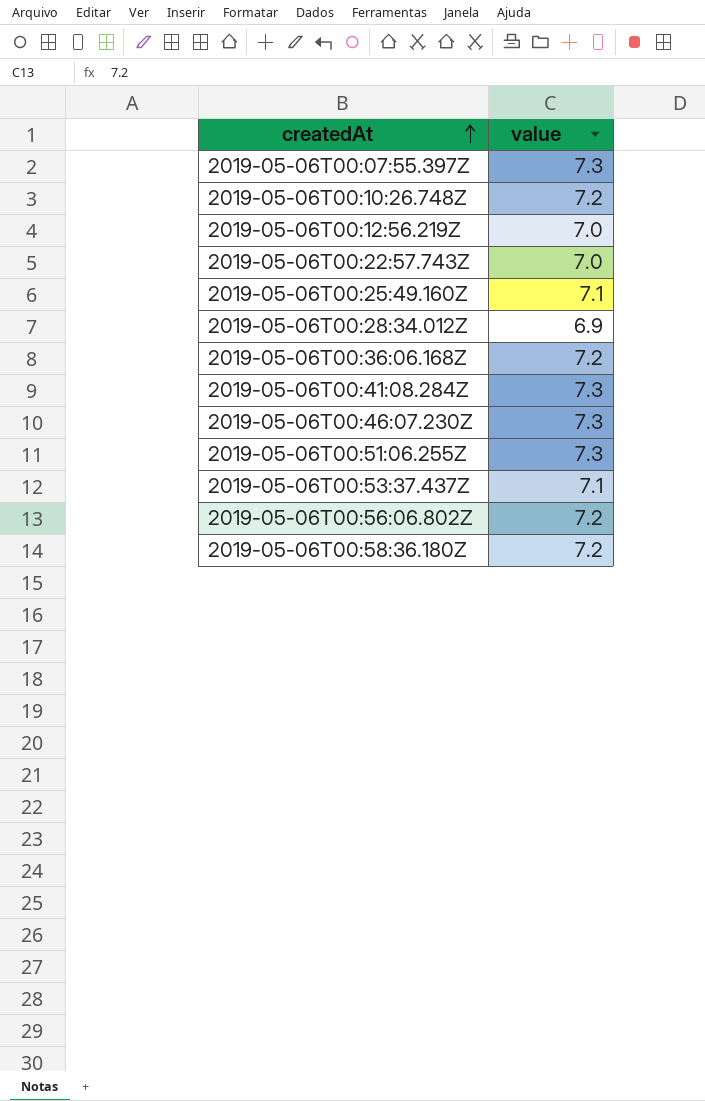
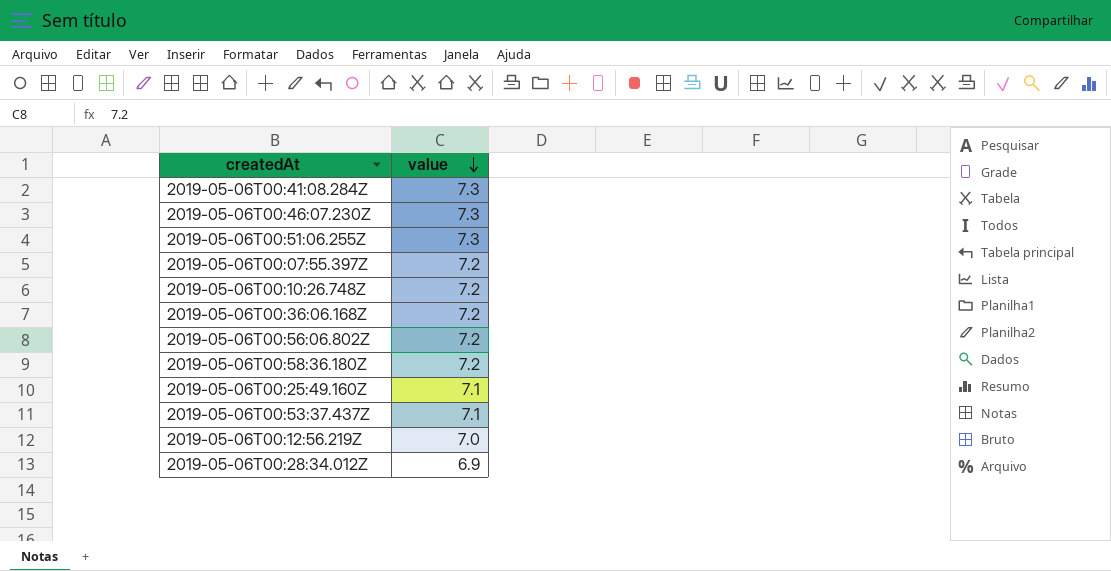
row order: createdAt ascending -> value descending
row 2019-05-06T00:22:57.743Z: 7.0 -> none
2019-05-06T00:07:55.397Z | value: 7.3 -> 7.2

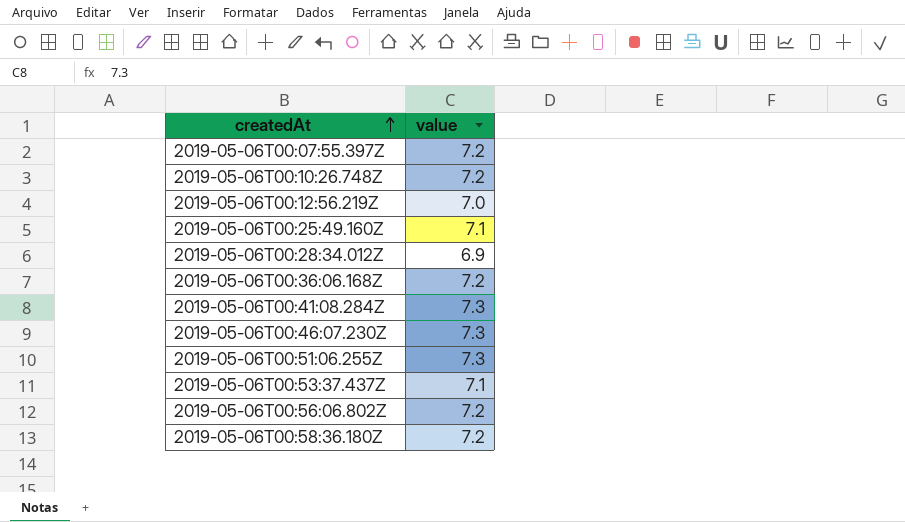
row order: value descending -> createdAt ascending

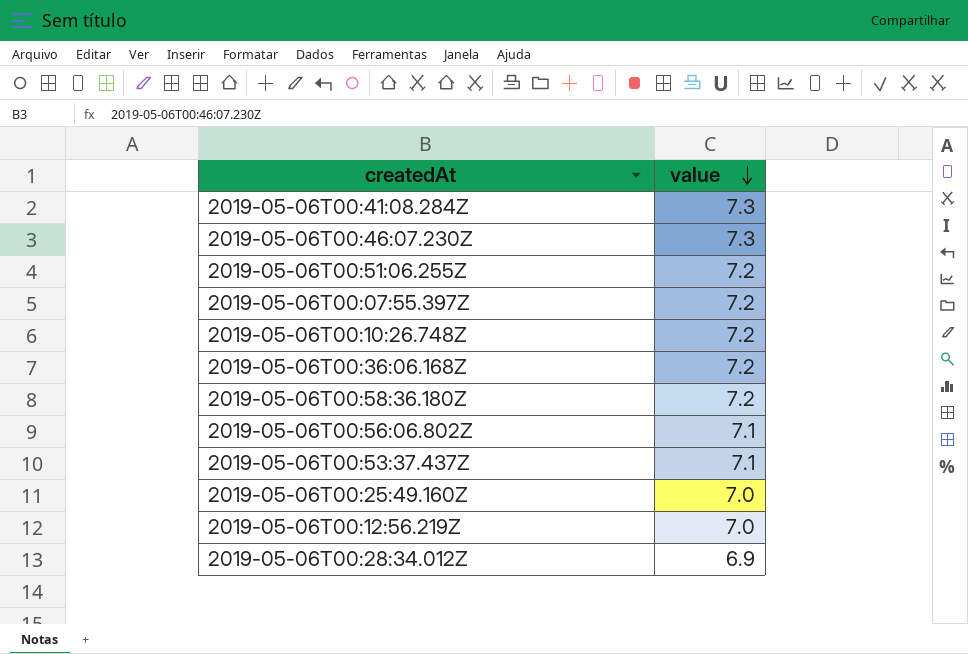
row order: createdAt ascending -> value descending
2019-05-06T00:51:06.255Z | value: 7.3 -> 7.2
2019-05-06T00:56:06.802Z | value: 7.2 -> 7.1
2019-05-06T00:25:49.160Z | value: 7.1 -> 7.0

